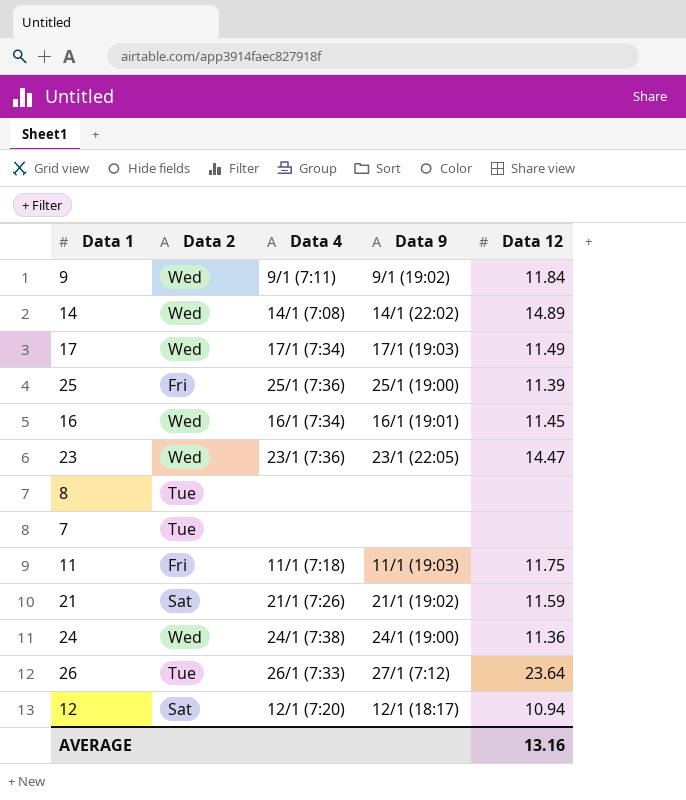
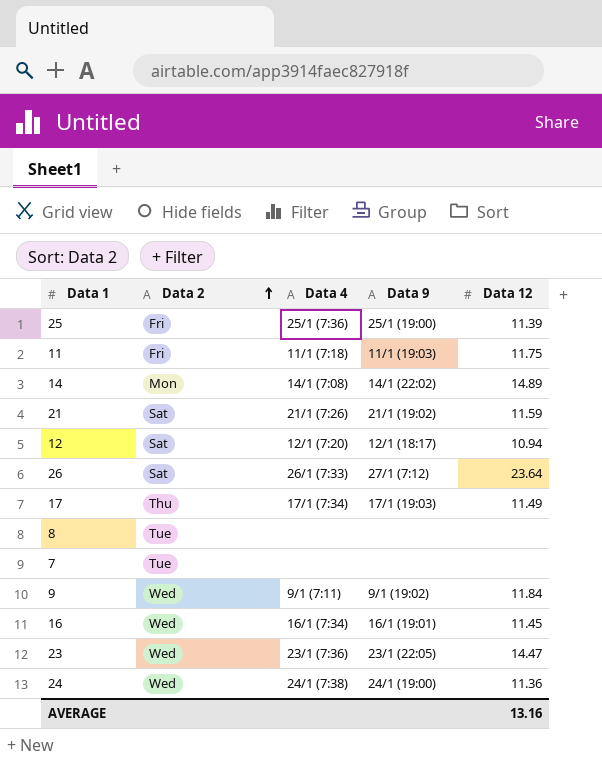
row order: none -> Data 2 ascending
14 | Data 2: Wed -> Mon
26 | Data 2: Tue -> Sat
17 | Data 2: Wed -> Thu

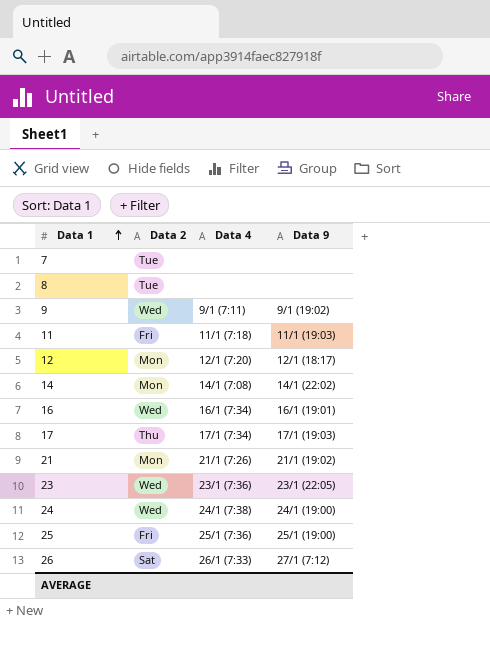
row order: Data 2 ascending -> Data 1 ascending
column Data 12 | position: 5 -> none
12 | Data 2: Sat -> Mon
21 | Data 2: Sat -> Mon

